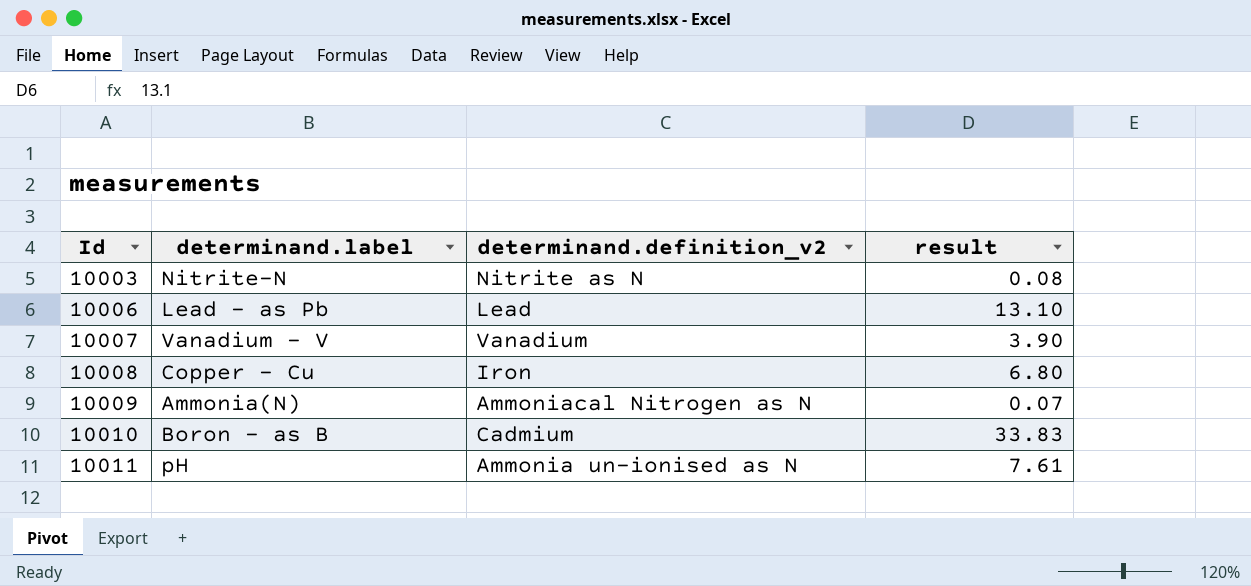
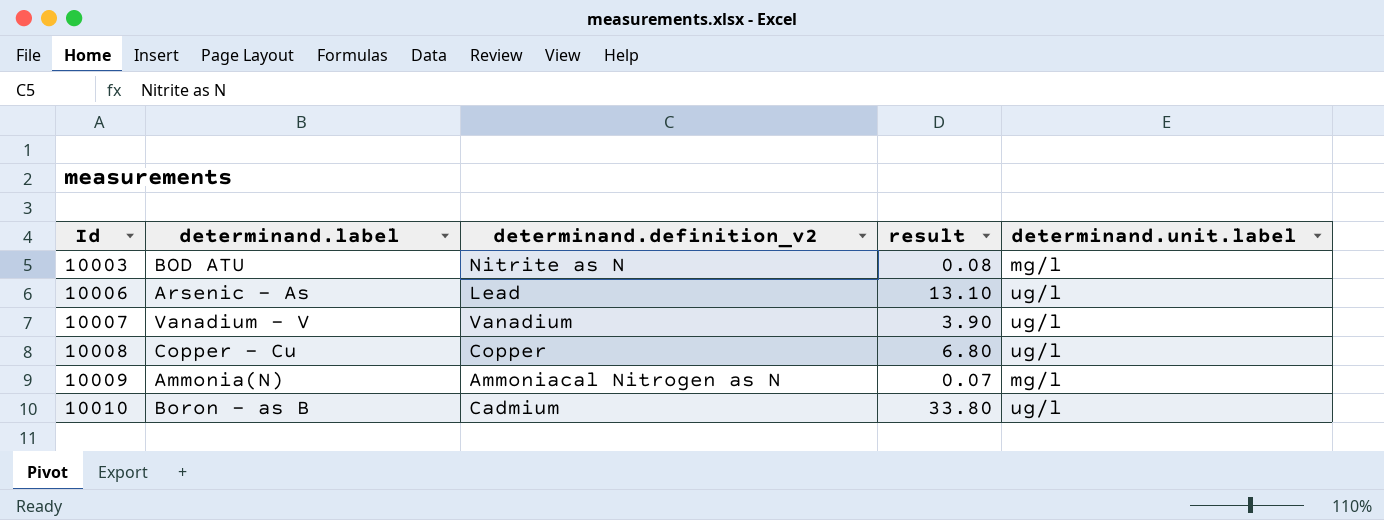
column determinand.unit.label | position: none -> 5
row 10011: pH | Ammonia un-ionised as N | 7.61 -> none
10003 | determinand.label: Nitrite-N -> BOD ATU
10006 | determinand.label: Lead - as Pb -> Arsenic - As
10008 | determinand.definition_v2: Iron -> Copper
10010 | result: 33.83 -> 33.80

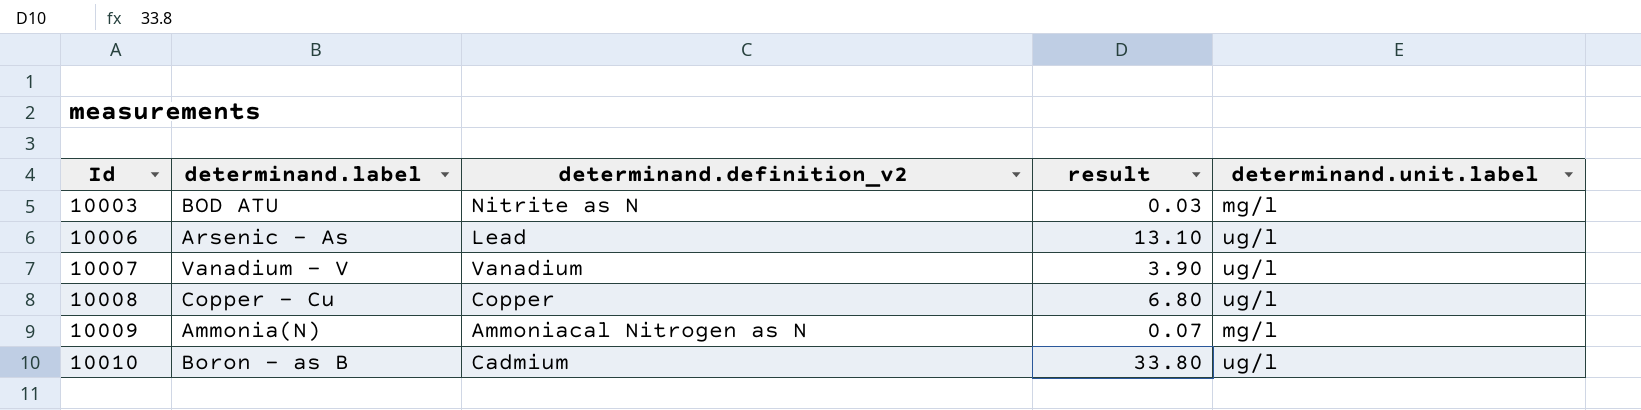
10003 | result: 0.08 -> 0.03

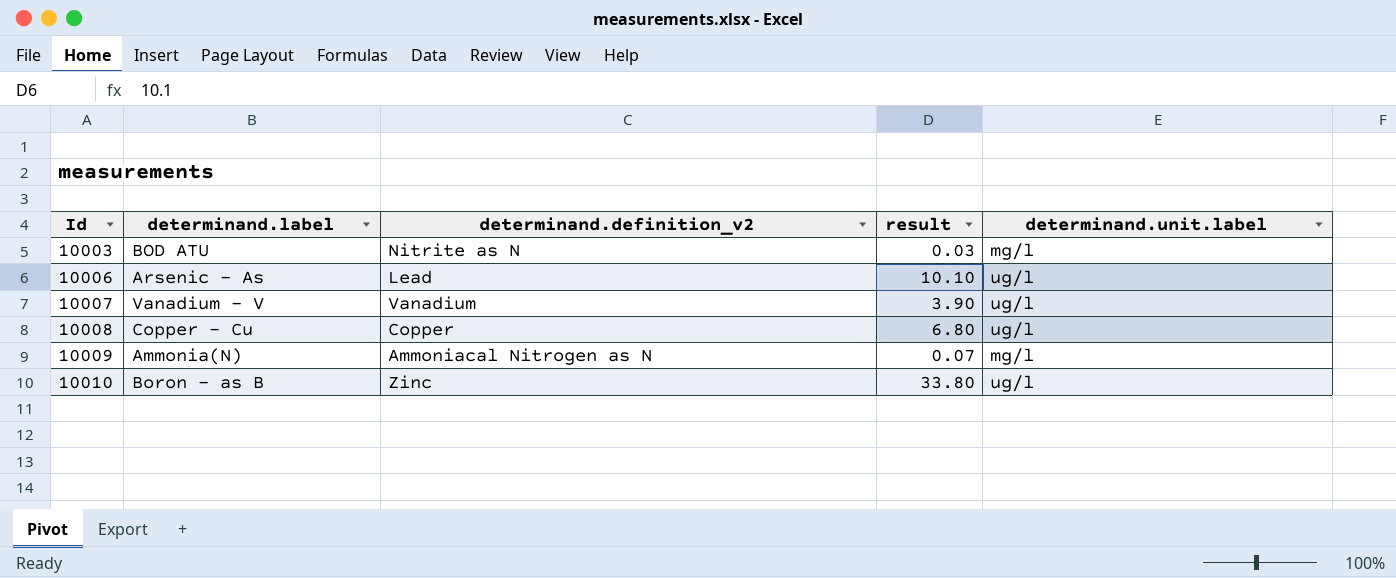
10006 | result: 13.10 -> 10.10
10010 | determinand.definition_v2: Cadmium -> Zinc

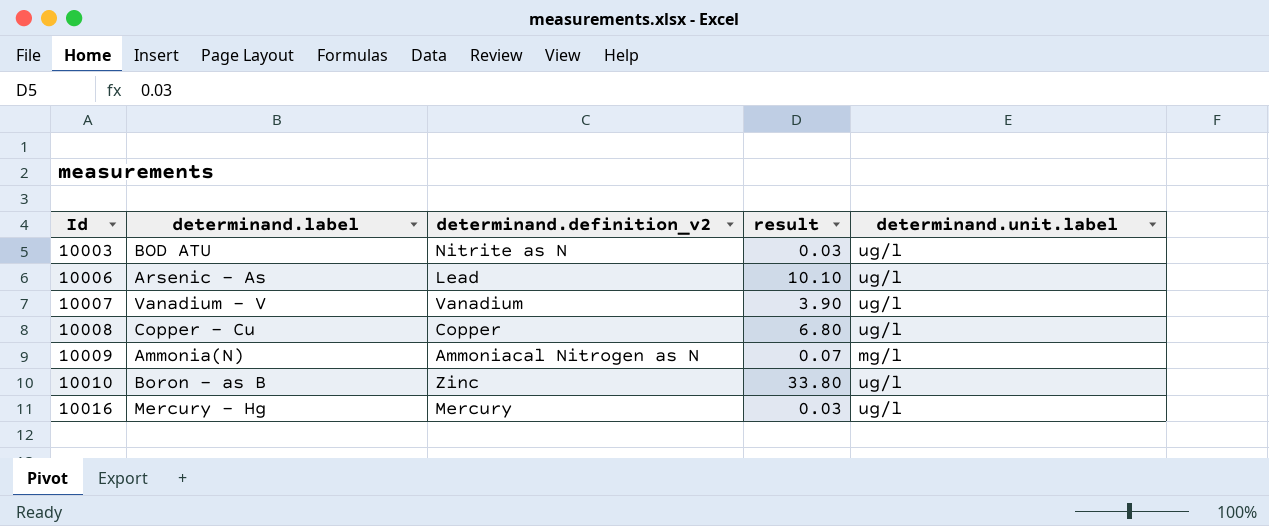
10003 | determinand.unit.label: mg/l -> ug/l
row 10016: none -> Mercury - Hg | Mercury | 0.03 | ug/l

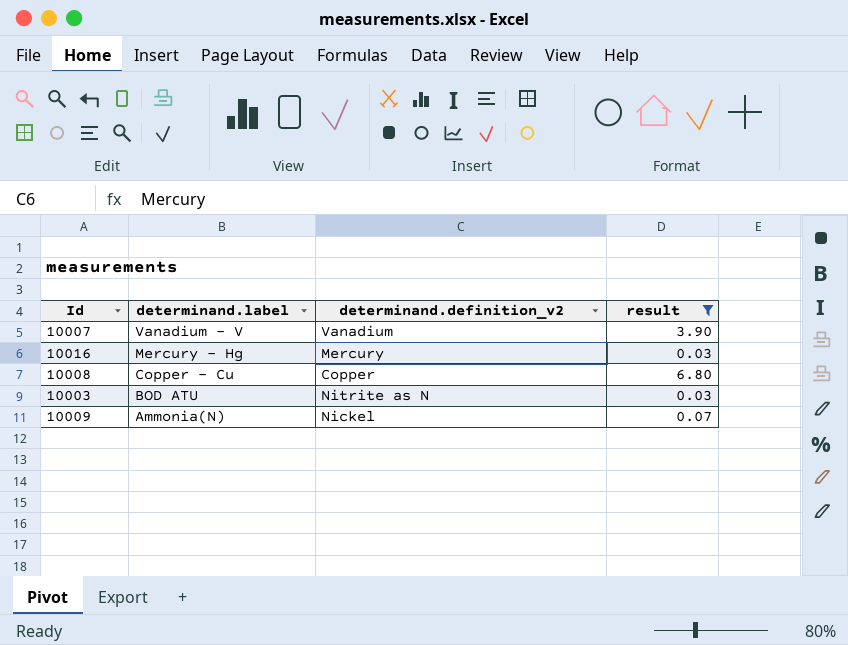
filter: none -> result <= 6.80
row order: Id ascending -> determinand.label descending
column determinand.unit.label | position: 5 -> none
10009 | determinand.definition_v2: Ammoniacal Nitrogen as N -> Nickel

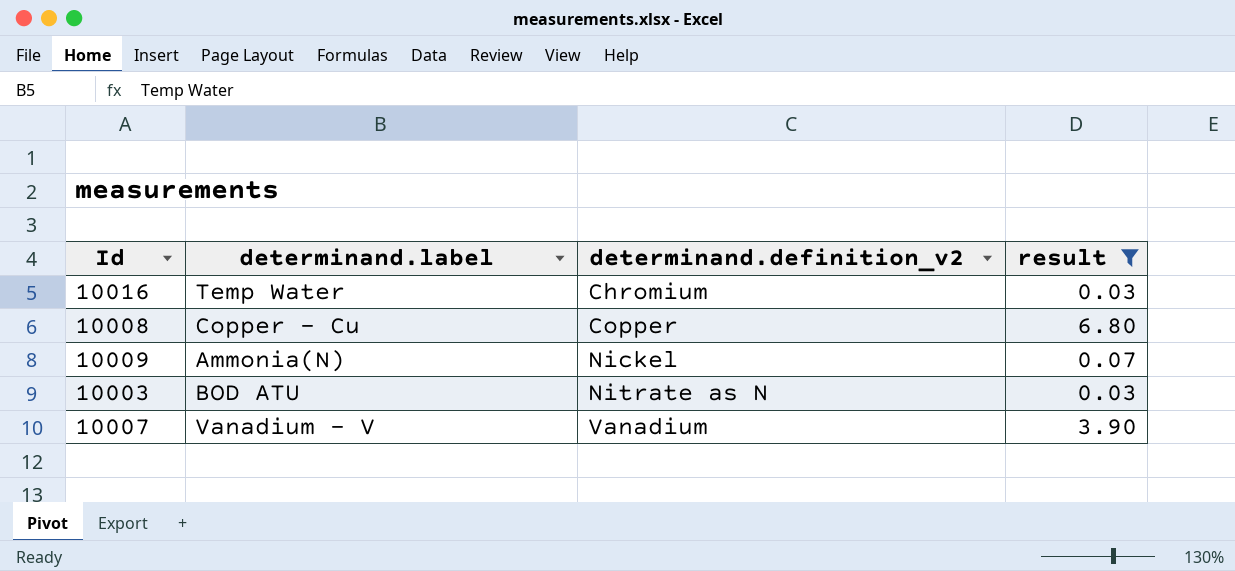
row order: determinand.label descending -> determinand.definition_v2 ascending
10016 | determinand.label: Mercury - Hg -> Temp Water
10016 | determinand.definition_v2: Mercury -> Chromium
10003 | determinand.definition_v2: Nitrite as N -> Nitrate as N

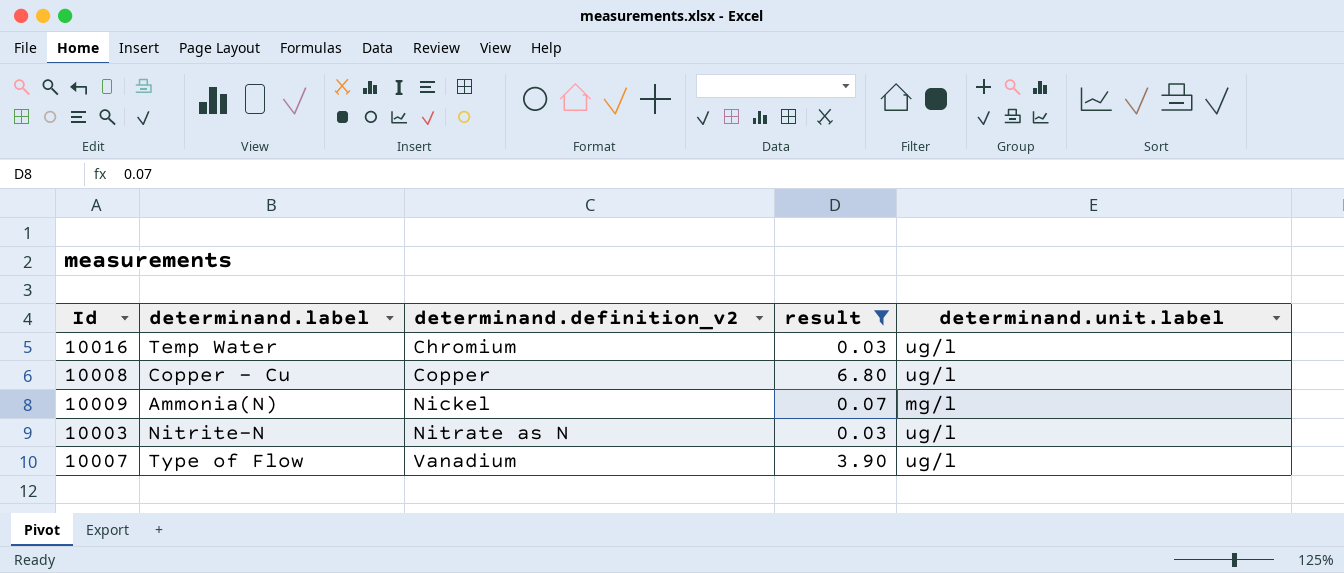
column determinand.unit.label | position: none -> 5
10003 | determinand.label: BOD ATU -> Nitrite-N
10007 | determinand.label: Vanadium - V -> Type of Flow

